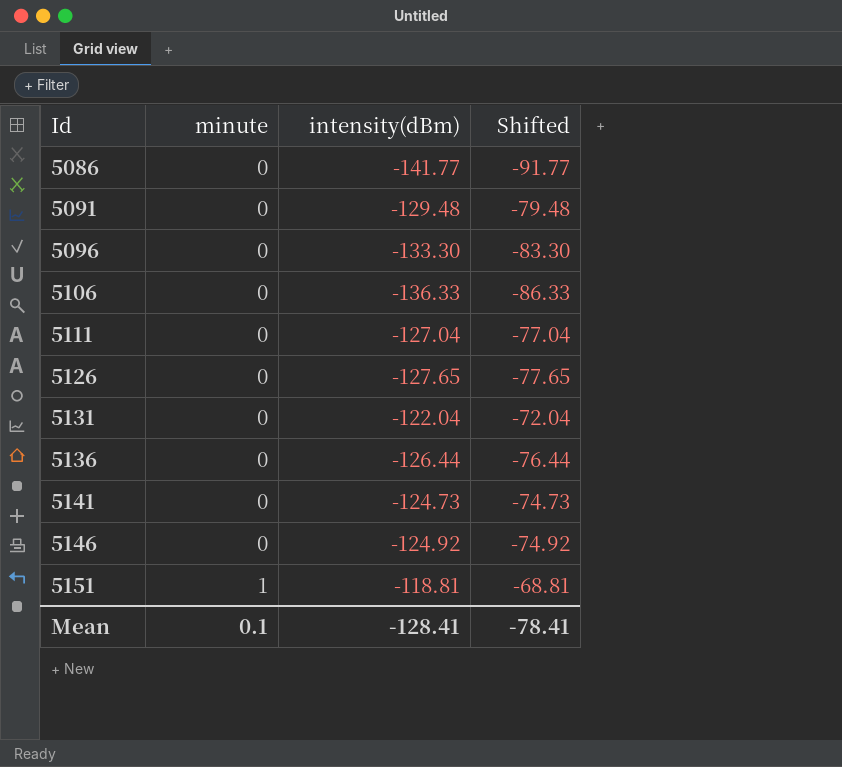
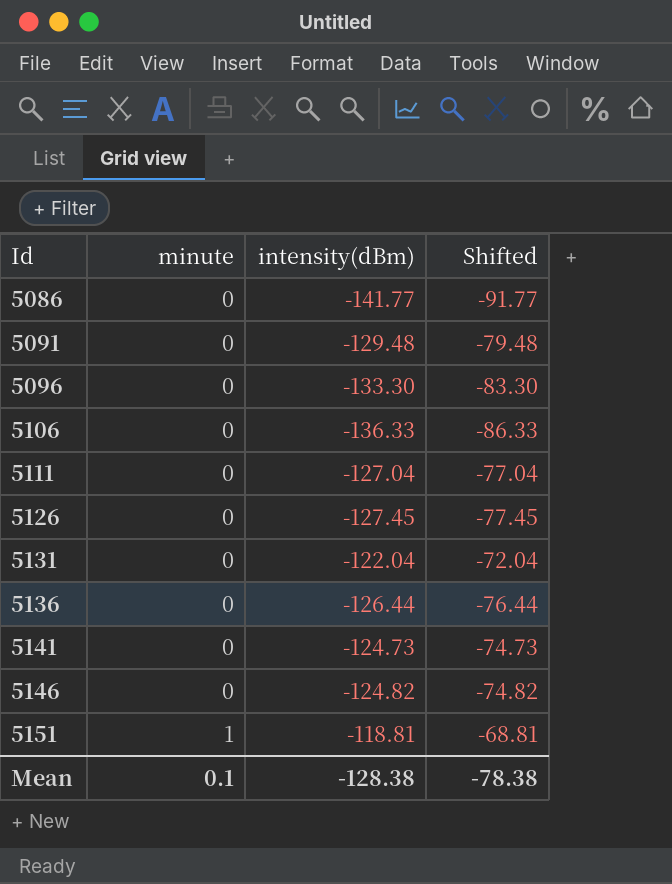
5126 | intensity(dBm): -127.65 -> -127.45
5126 | Shifted: -77.65 -> -77.45
5146 | intensity(dBm): -124.92 -> -124.82
5146 | Shifted: -74.92 -> -74.82
Mean | intensity(dBm): -128.41 -> -128.38
Mean | Shifted: -78.41 -> -78.38

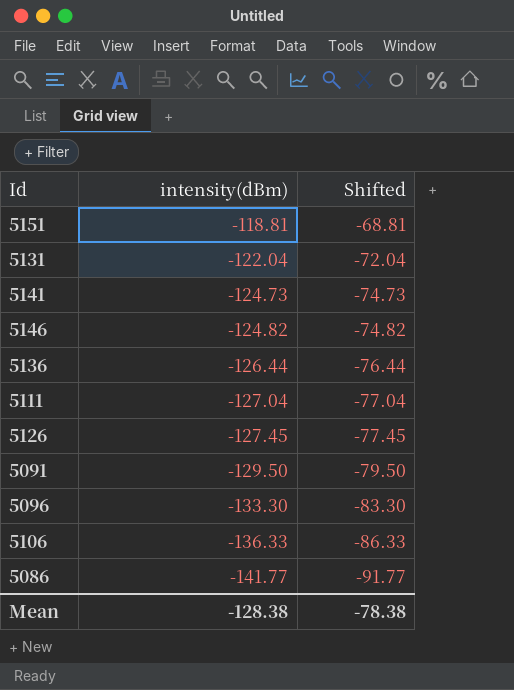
row order: Id ascending -> intensity(dBm) descending
column minute | position: 2 -> none
5091 | intensity(dBm): -129.48 -> -129.50
5091 | Shifted: -79.48 -> -79.50

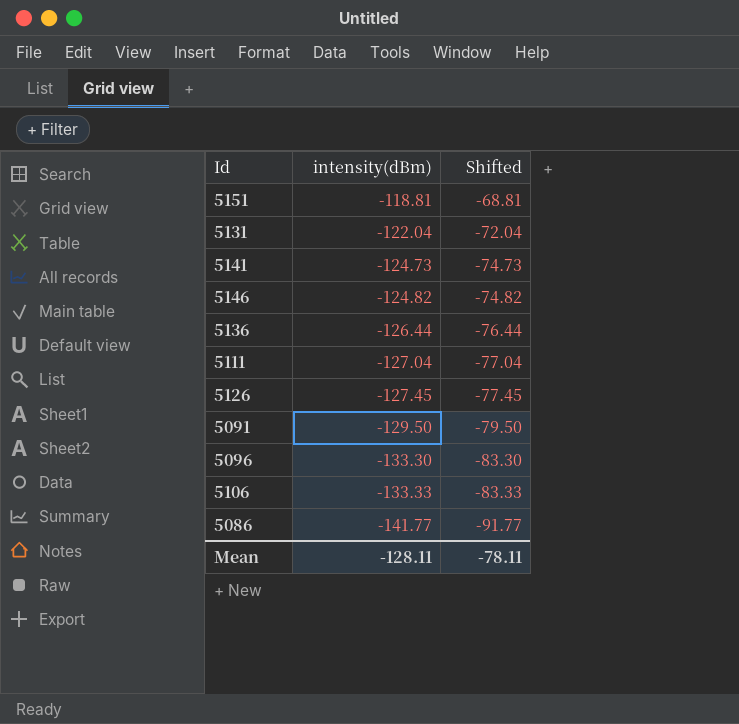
5106 | intensity(dBm): -136.33 -> -133.33
5106 | Shifted: -86.33 -> -83.33
Mean | intensity(dBm): -128.38 -> -128.11
Mean | Shifted: -78.38 -> -78.11

